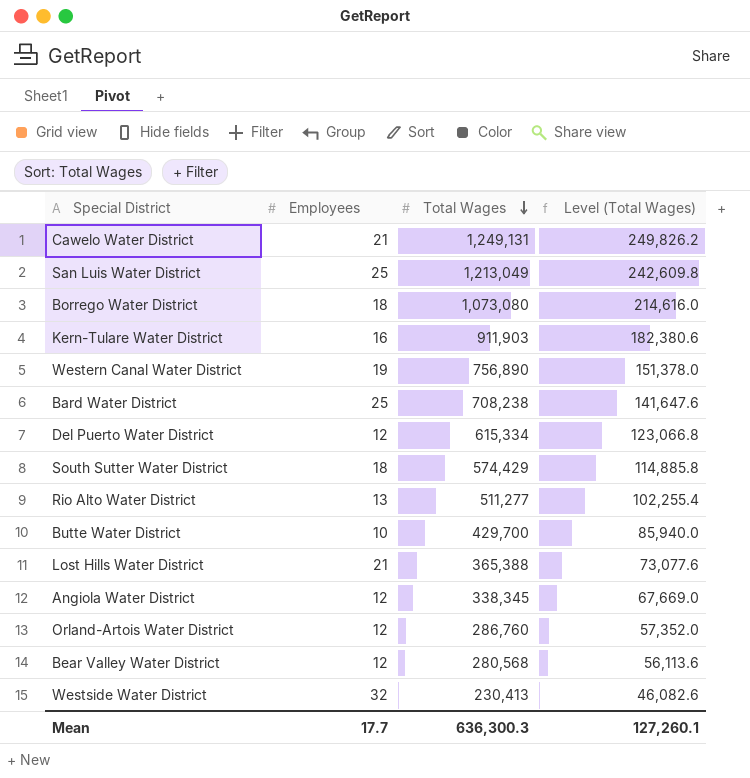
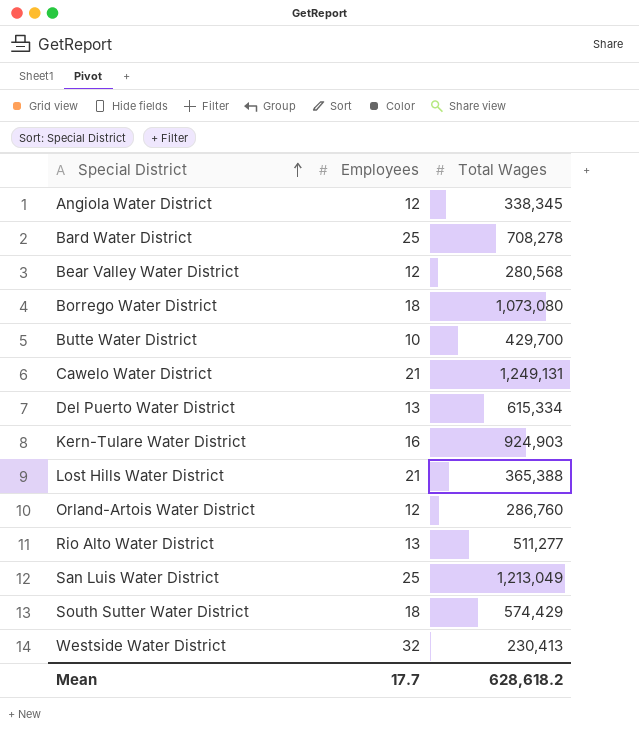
row order: Total Wages descending -> Special District ascending
column Level (Total Wages) | formula: [Total Wages] * 0.2 -> none
row Western Canal Water District: 19 | 756,890 | 151,378.0 -> none
Bard Water District | Total Wages: 708,238 -> 708,278
Del Puerto Water District | Employees: 12 -> 13
Kern-Tulare Water District | Total Wages: 911,903 -> 924,903
Mean | Total Wages: 636,300.3 -> 628,618.2

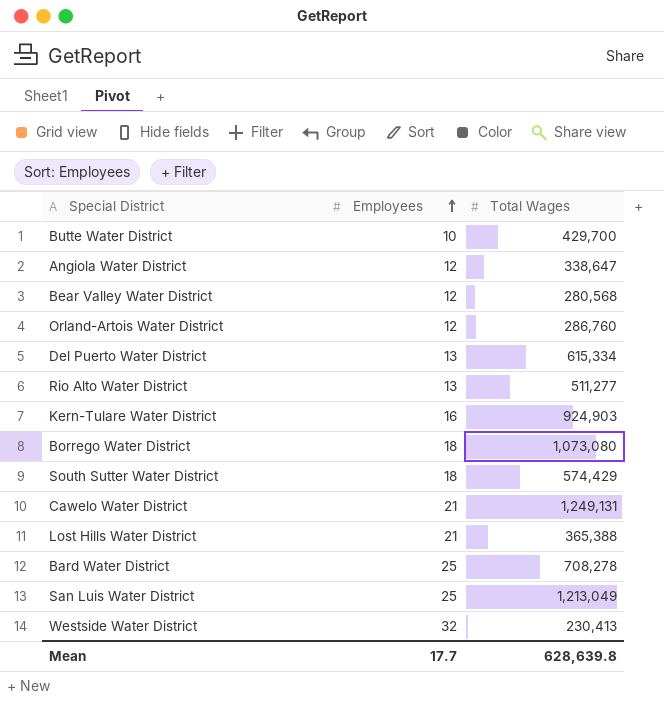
row order: Special District ascending -> Employees ascending
Angiola Water District | Total Wages: 338,345 -> 338,647
Mean | Total Wages: 628,618.2 -> 628,639.8

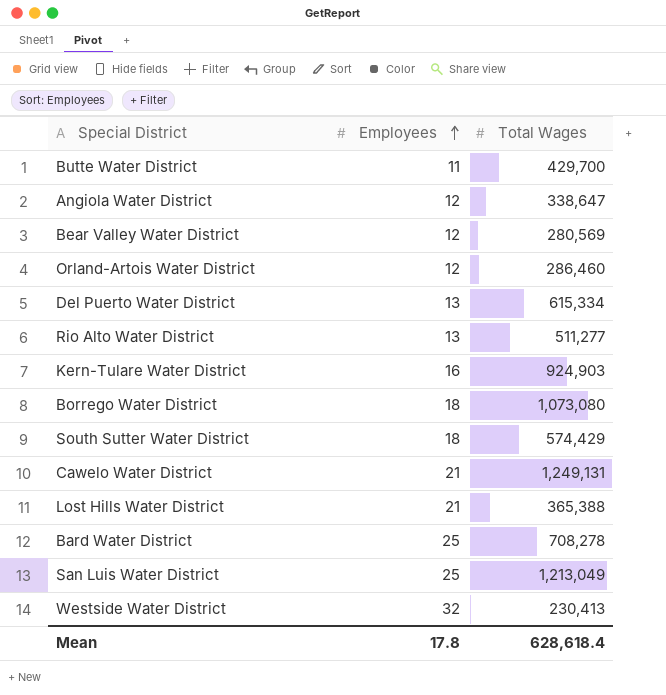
Butte Water District | Employees: 10 -> 11
Bear Valley Water District | Total Wages: 280,568 -> 280,569
Orland-Artois Water District | Total Wages: 286,760 -> 286,460
Mean | Employees: 17.7 -> 17.8
Mean | Total Wages: 628,639.8 -> 628,618.4

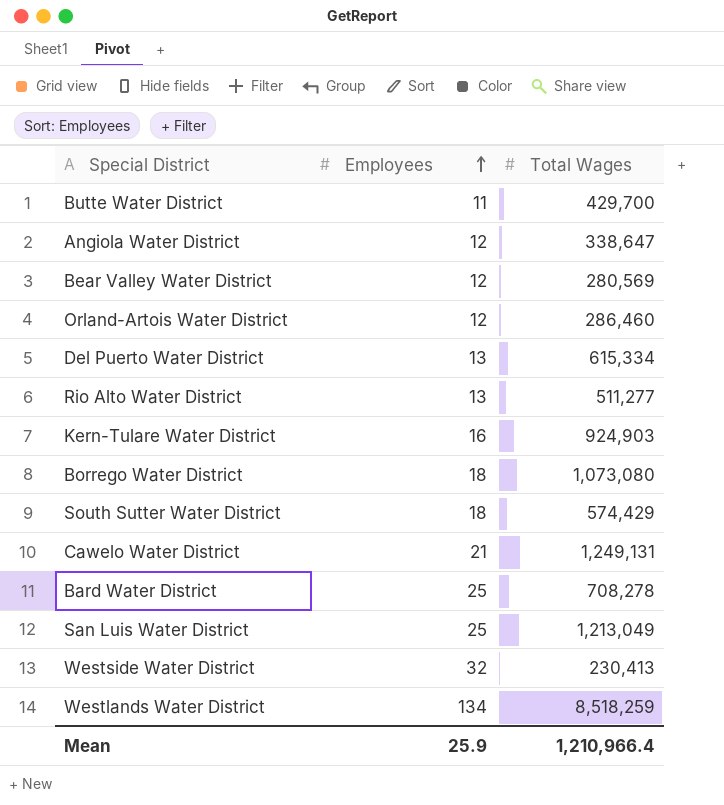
row Lost Hills Water District: 21 | 365,388 -> none
row Westlands Water District: none -> 134 | 8,518,259
Mean | Employees: 17.8 -> 25.9
Mean | Total Wages: 628,618.4 -> 1,210,966.4

